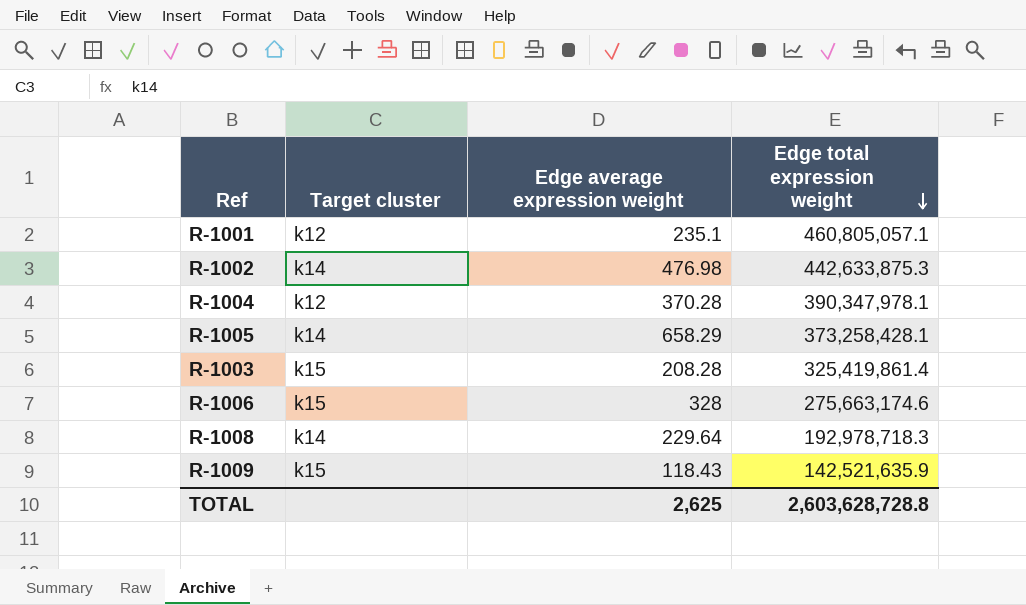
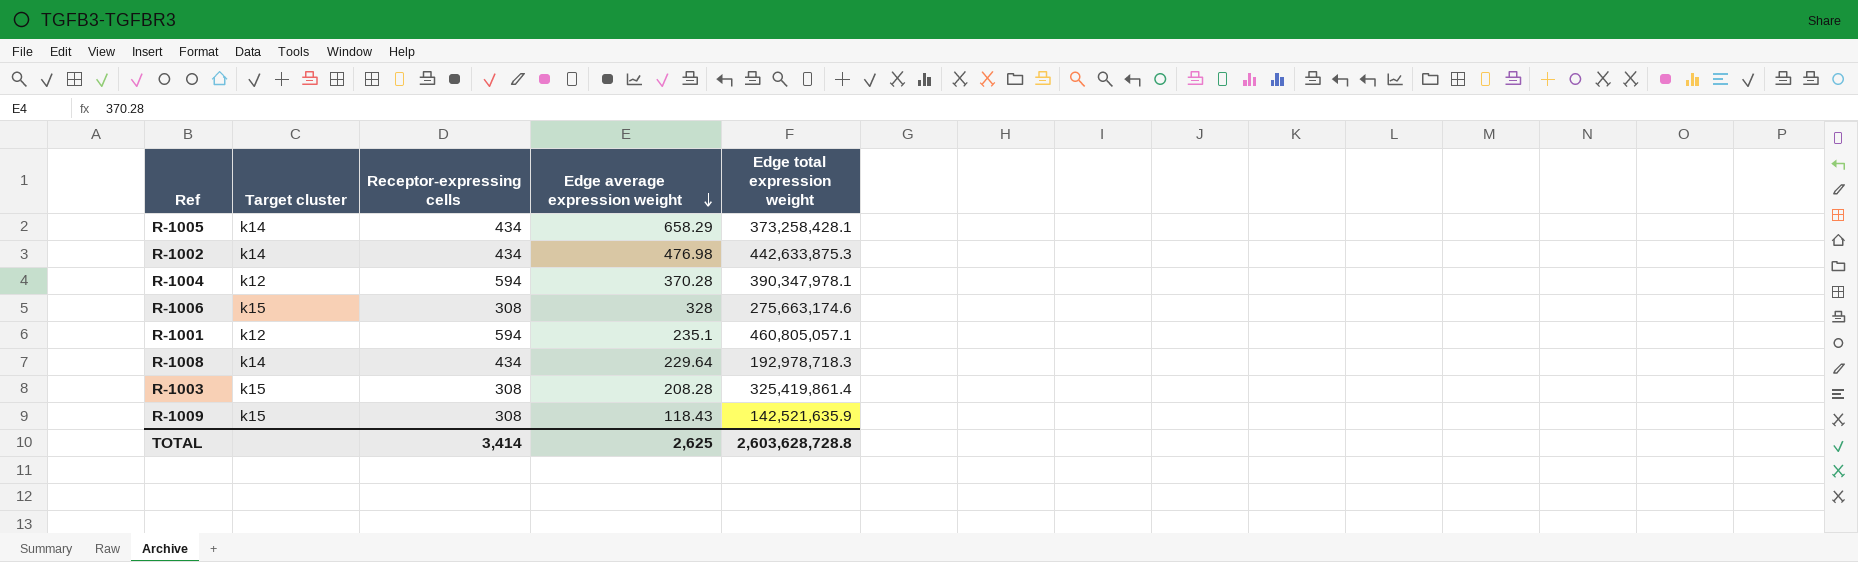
row order: Edge total expression weight descending -> Edge average expression weight descending
column Receptor-expressing cells | position: none -> 3

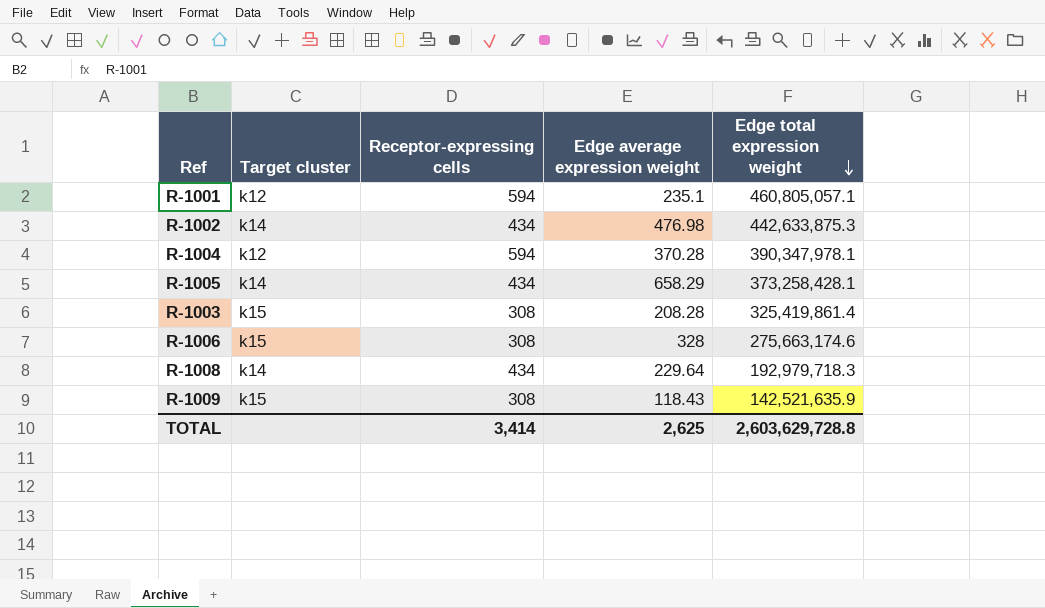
row order: Edge average expression weight descending -> Edge total expression weight descending
R-1008 | Edge total expression weight: 192,978,718.3 -> 192,979,718.3
TOTAL | Edge total expression weight: 2,603,628,728.8 -> 2,603,629,728.8

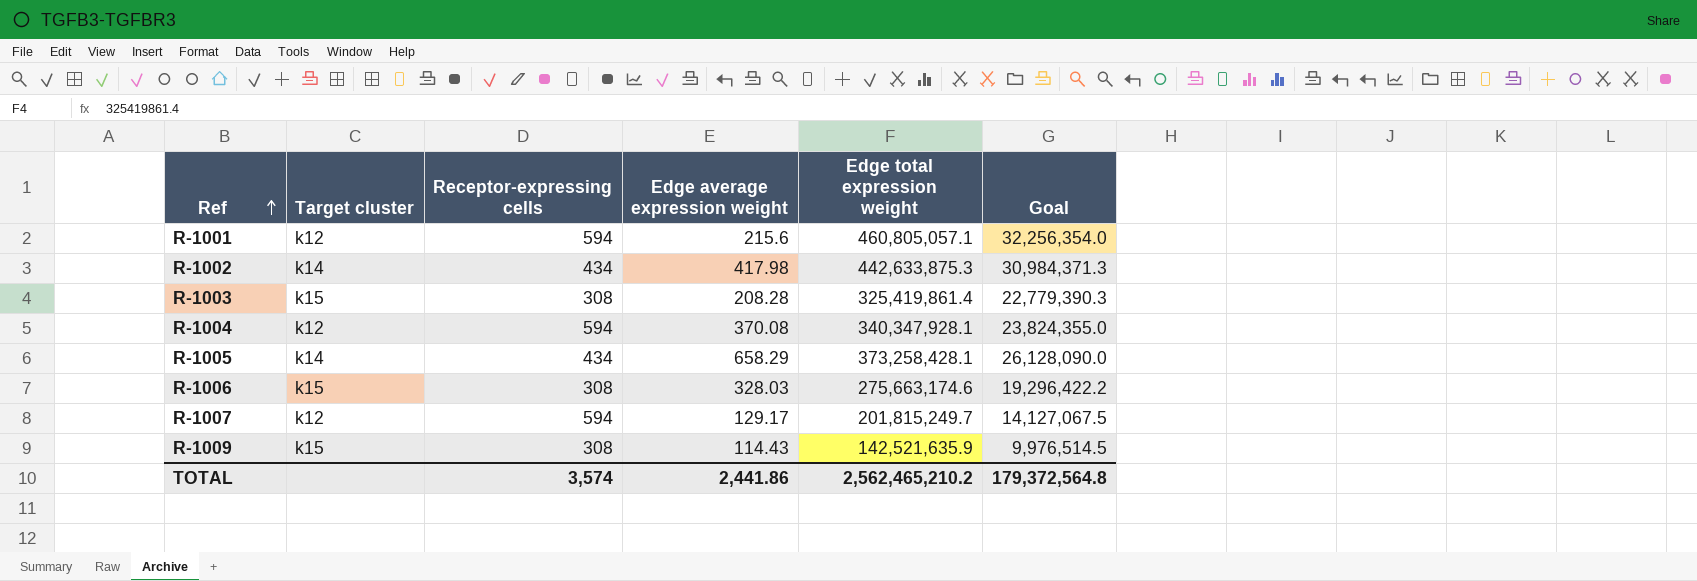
row order: Edge total expression weight descending -> Ref ascending
column Goal | formula: none -> [Edge total expression weight] * 0.07
row R-1008: k14 | 434 | 229.64 | 192,979,718.3 -> none
R-1001 | Edge average expression weight: 235.1 -> 215.6
R-1002 | Edge average expression weight: 476.98 -> 417.98
R-1004 | Edge average expression weight: 370.28 -> 370.08
R-1004 | Edge total expression weight: 390,347,978.1 -> 340,347,928.1
R-1006 | Edge average expression weight: 328 -> 328.03
row R-1007: none -> k12 | 594 | 129.17 | 201,815,249.7 | 14,127,067.5
R-1009 | Edge average expression weight: 118.43 -> 114.43
TOTAL | Receptor-expressing cells: 3,414 -> 3,574
TOTAL | Edge average expression weight: 2,625 -> 2,441.86
TOTAL | Edge total expression weight: 2,603,629,728.8 -> 2,562,465,210.2

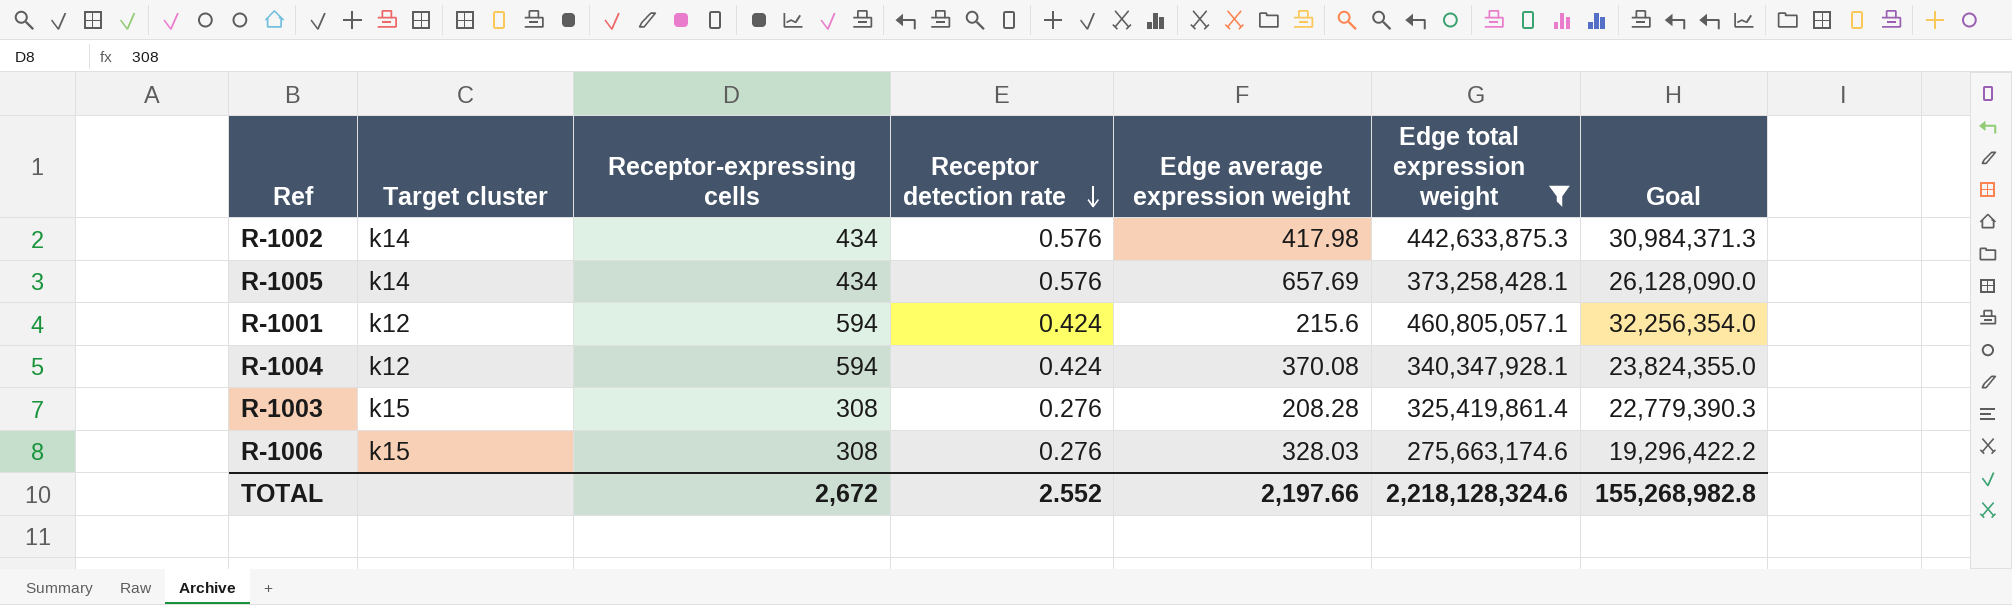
filter: none -> Edge total expression weight >= 275,663,174.6
row order: Ref ascending -> Receptor detection rate descending
column Receptor detection rate | position: none -> 4
R-1005 | Edge average expression weight: 658.29 -> 657.69
TOTAL | Receptor-expressing cells: 3,574 -> 2,672
TOTAL | Edge average expression weight: 2,441.86 -> 2,197.66
TOTAL | Edge total expression weight: 2,562,465,210.2 -> 2,218,128,324.6
TOTAL | Goal: 179,372,564.8 -> 155,268,982.8

